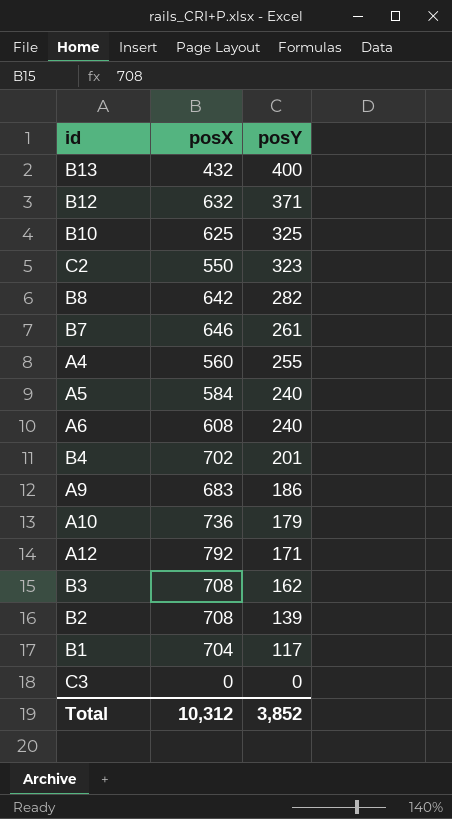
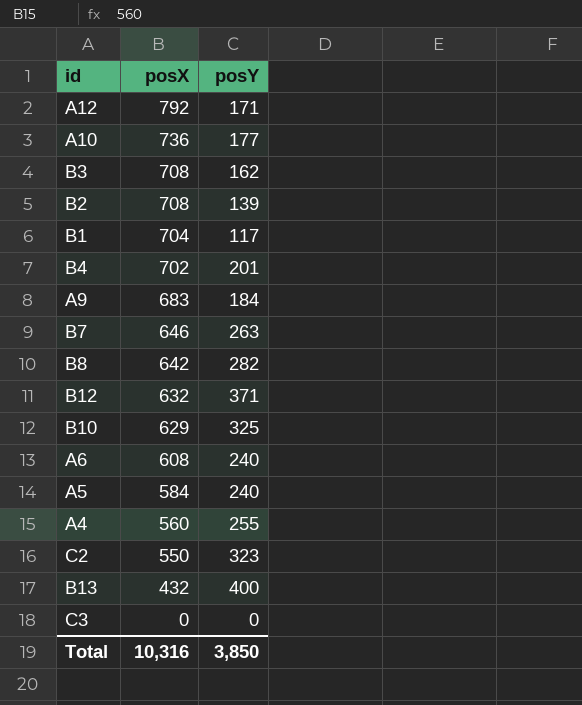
row order: posY descending -> posX descending
A10 | posY: 179 -> 177
A9 | posY: 186 -> 184
B7 | posY: 261 -> 263
B10 | posX: 625 -> 629
Total | posX: 10,312 -> 10,316
Total | posY: 3,852 -> 3,850

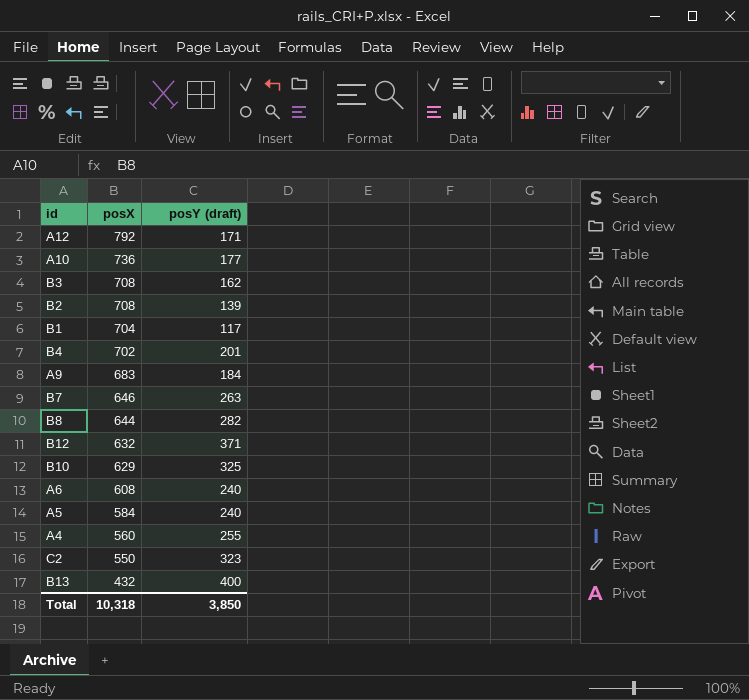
column name: posY -> posY (draft)
row C3: 0 | 0 -> none
B8 | posX: 642 -> 644
Total | posX: 10,316 -> 10,318

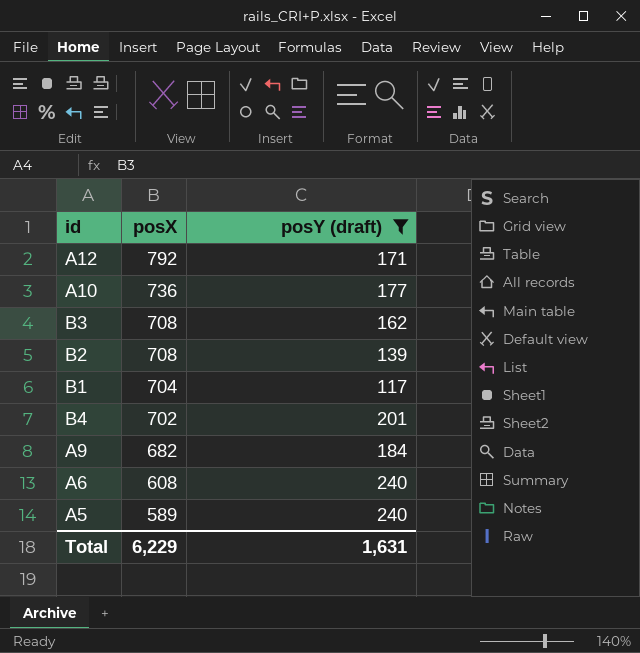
filter: none -> posY (draft) <= 240
A9 | posX: 683 -> 682
A5 | posX: 584 -> 589
Total | posX: 10,318 -> 6,229
Total | posY (draft): 3,850 -> 1,631

